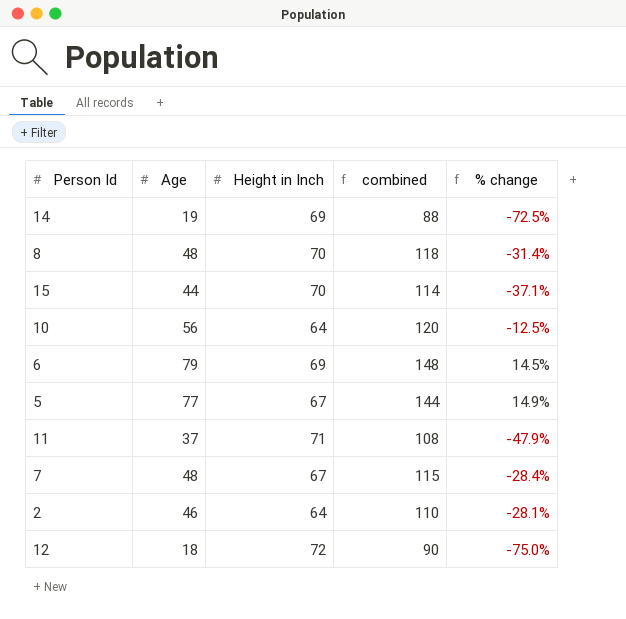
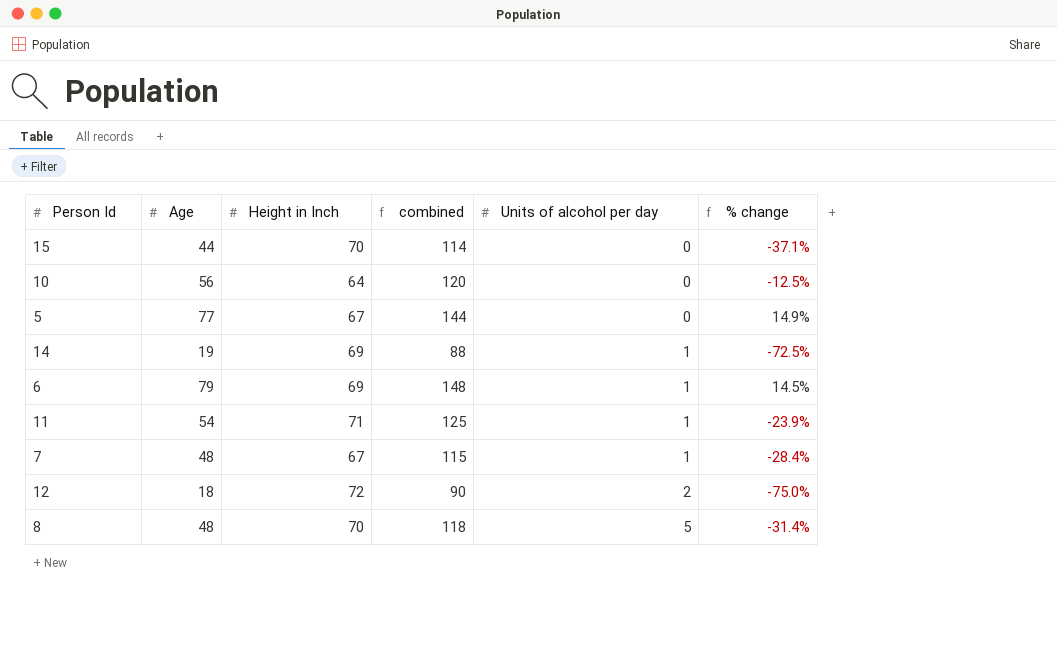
row order: none -> Units of alcohol per day ascending
column Units of alcohol per day | position: none -> 5
row 2: 46 | 64 | 110 | -28.1% -> none
11 | Age: 37 -> 54
11 | combined: 108 -> 125
11 | % change: -47.9% -> -23.9%

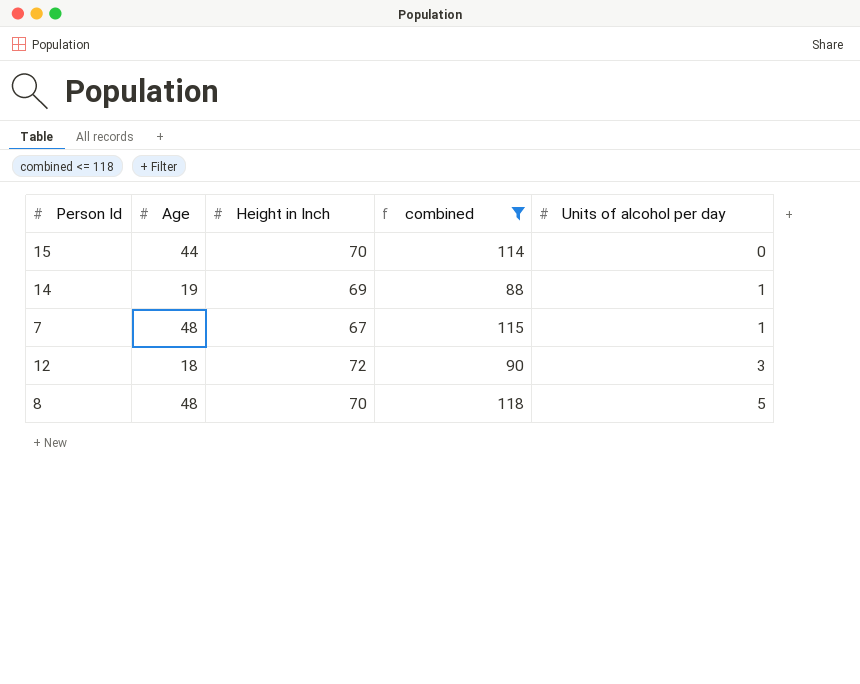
filter: none -> combined <= 118
column % change | formula: ([Age] - [Height in Inch]) / [Height in Inch] -> none
12 | Units of alcohol per day: 2 -> 3

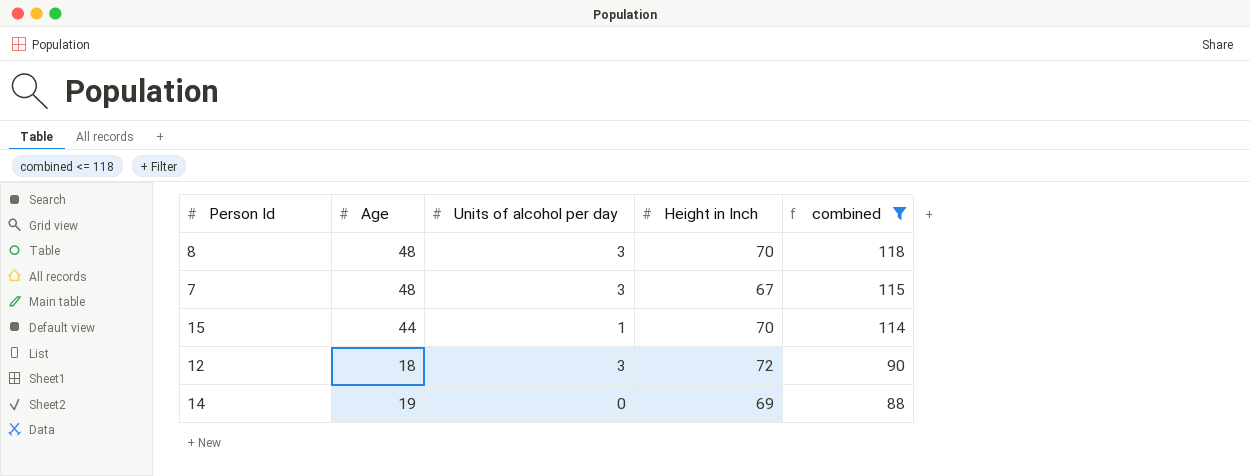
row order: Units of alcohol per day ascending -> combined descending
column Units of alcohol per day | position: 5 -> 3
8 | Units of alcohol per day: 5 -> 3
7 | Units of alcohol per day: 1 -> 3
15 | Units of alcohol per day: 0 -> 1
14 | Units of alcohol per day: 1 -> 0

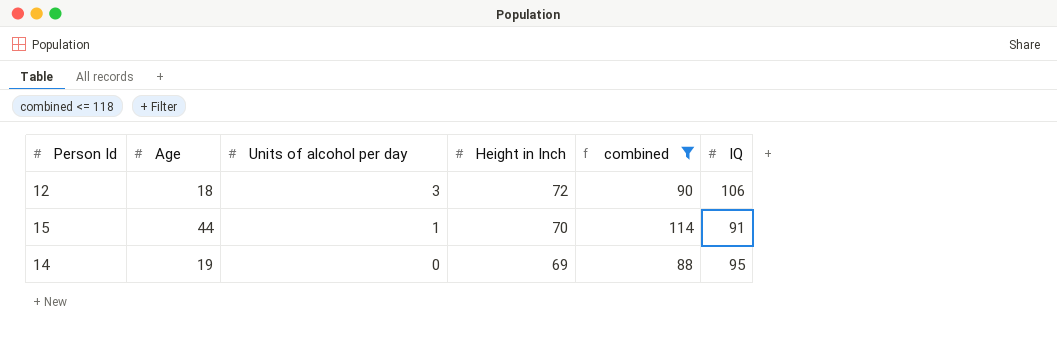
row order: combined descending -> Units of alcohol per day descending
column IQ | position: none -> 6
row 8: 48 | 3 | 70 | 118 -> none
row 7: 48 | 3 | 67 | 115 -> none

